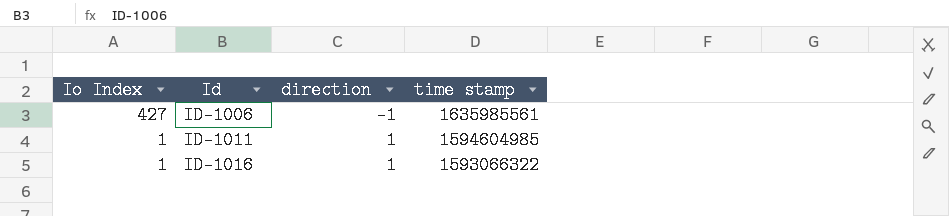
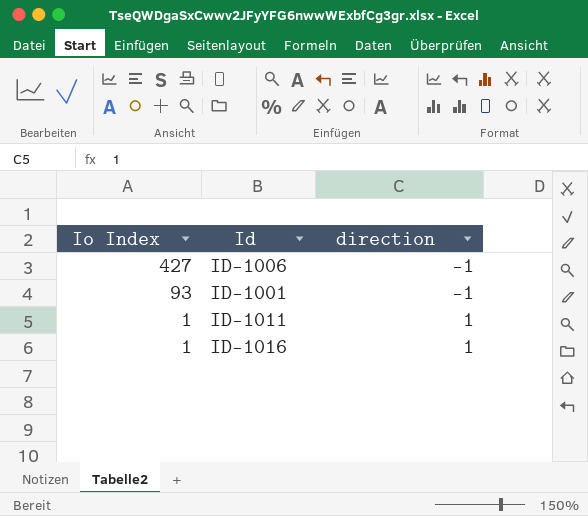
column time stamp | position: 4 -> none
row ID-1001: none -> 93 | -1

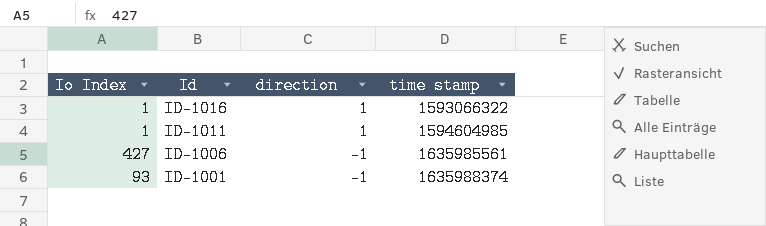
row order: Io Index descending -> Id descending
column time stamp | position: none -> 4

